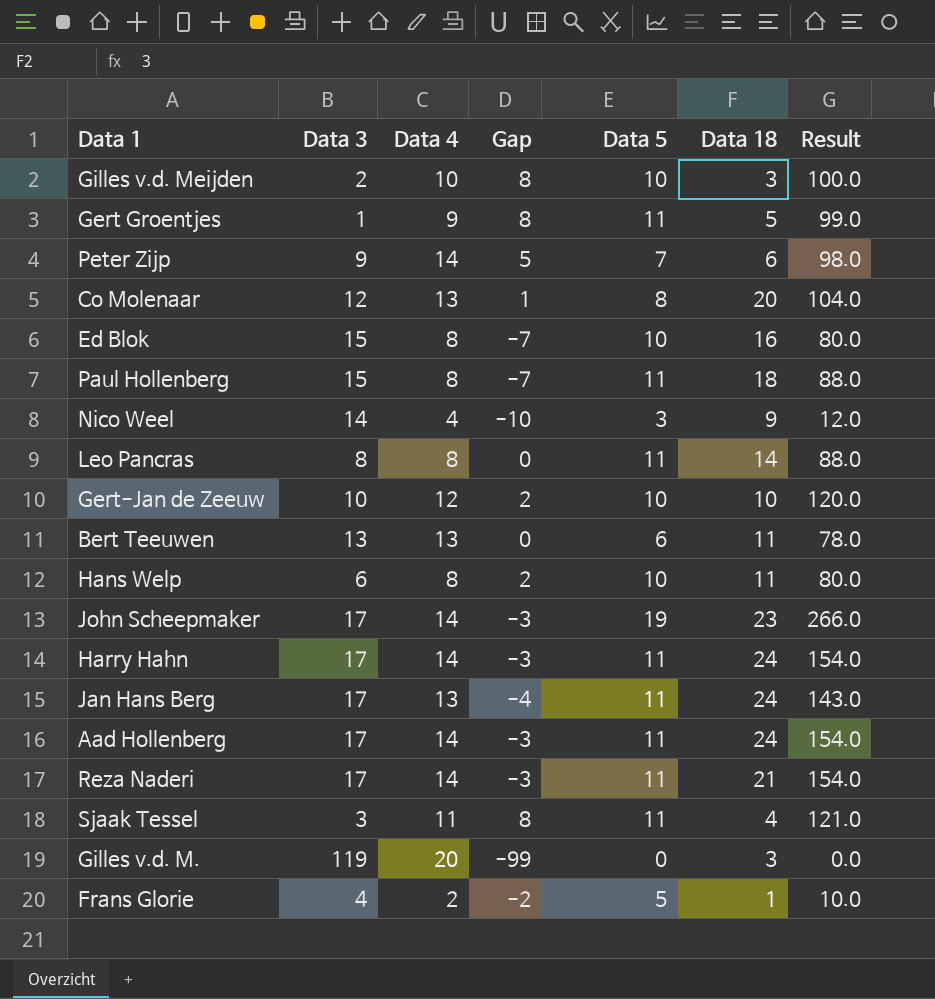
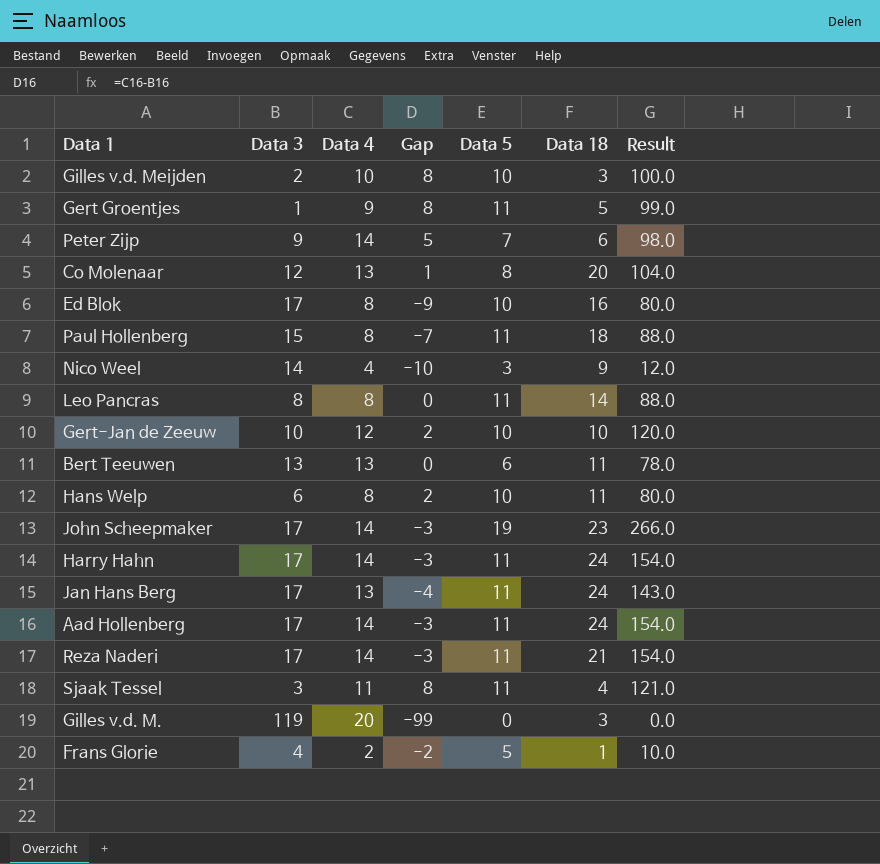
Ed Blok | Data 3: 15 -> 17
Ed Blok | Gap: -7 -> -9

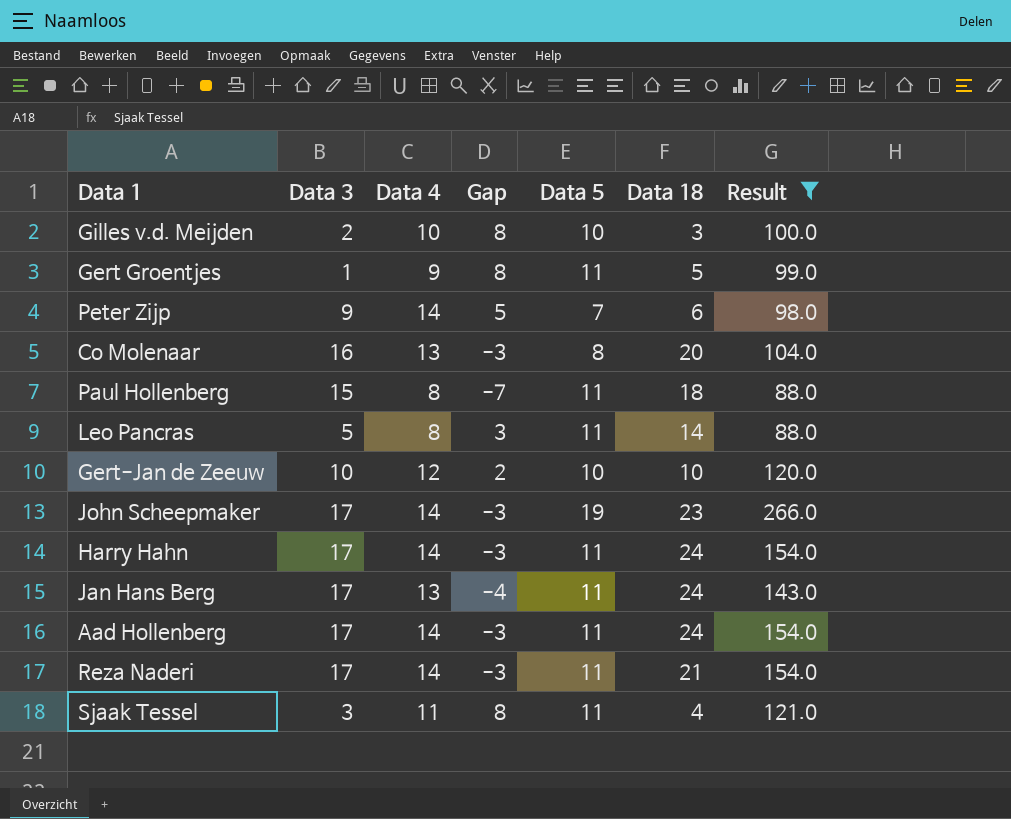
filter: none -> Result >= 88.0
Co Molenaar | Data 3: 12 -> 16
Co Molenaar | Gap: 1 -> -3
Leo Pancras | Data 3: 8 -> 5
Leo Pancras | Gap: 0 -> 3

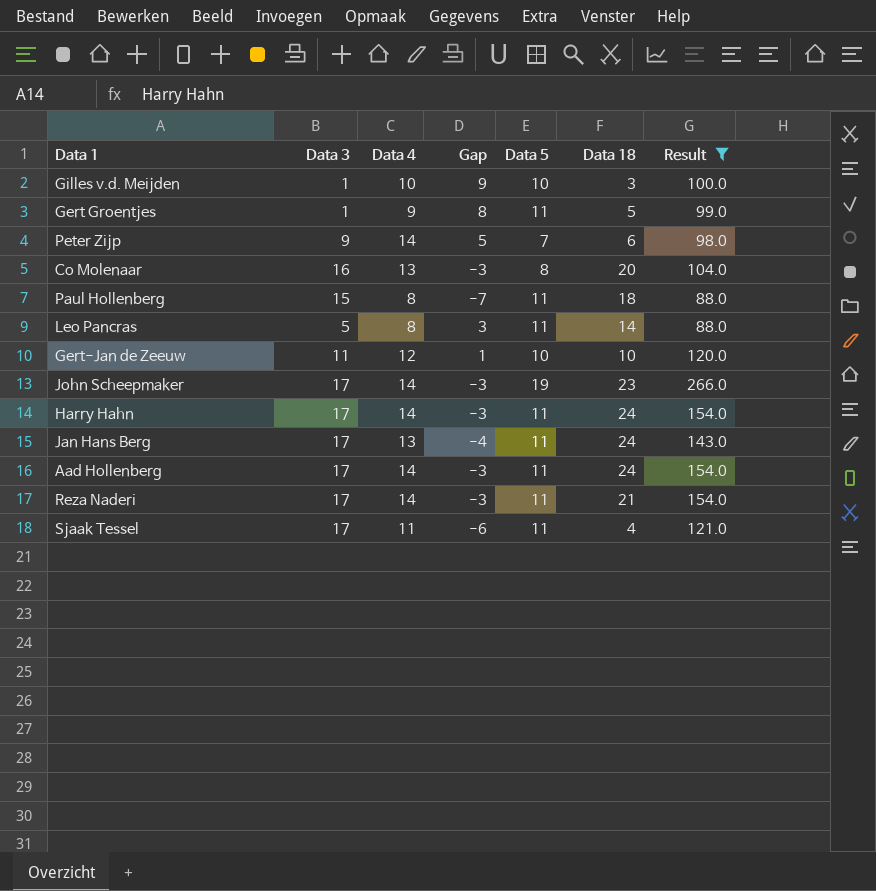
Gilles v.d. Meijden | Data 3: 2 -> 1
Gilles v.d. Meijden | Gap: 8 -> 9
Gert-Jan de Zeeuw | Data 3: 10 -> 11
Gert-Jan de Zeeuw | Gap: 2 -> 1
Sjaak Tessel | Data 3: 3 -> 17
Sjaak Tessel | Gap: 8 -> -6

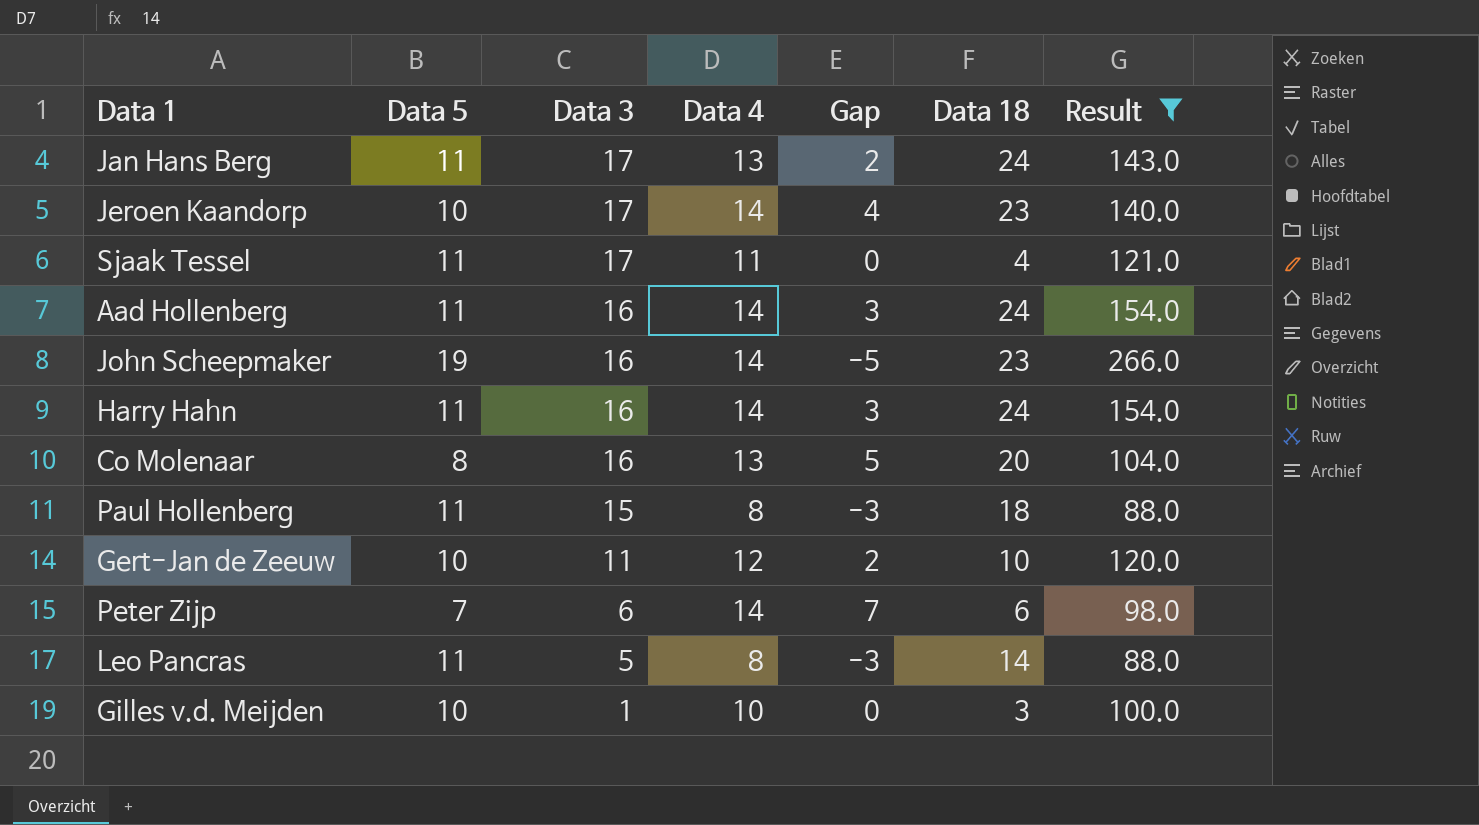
row order: none -> Data 3 descending
column Data 5 | position: 5 -> 2
column Gap | formula: [Data 4] - [Data 3] -> [Data 4] - [Data 5]
row Gert Groentjes: 1 | 9 | 8 | 11 | 5 | 99.0 -> none
row Reza Naderi: 17 | 14 | -3 | 11 | 21 | 154.0 -> none
row Jeroen Kaandorp: none -> 10 | 17 | 14 | 4 | 23 | 140.0
Aad Hollenberg | Data 3: 17 -> 16
John Scheepmaker | Data 3: 17 -> 16
Harry Hahn | Data 3: 17 -> 16
Peter Zijp | Data 3: 9 -> 6

